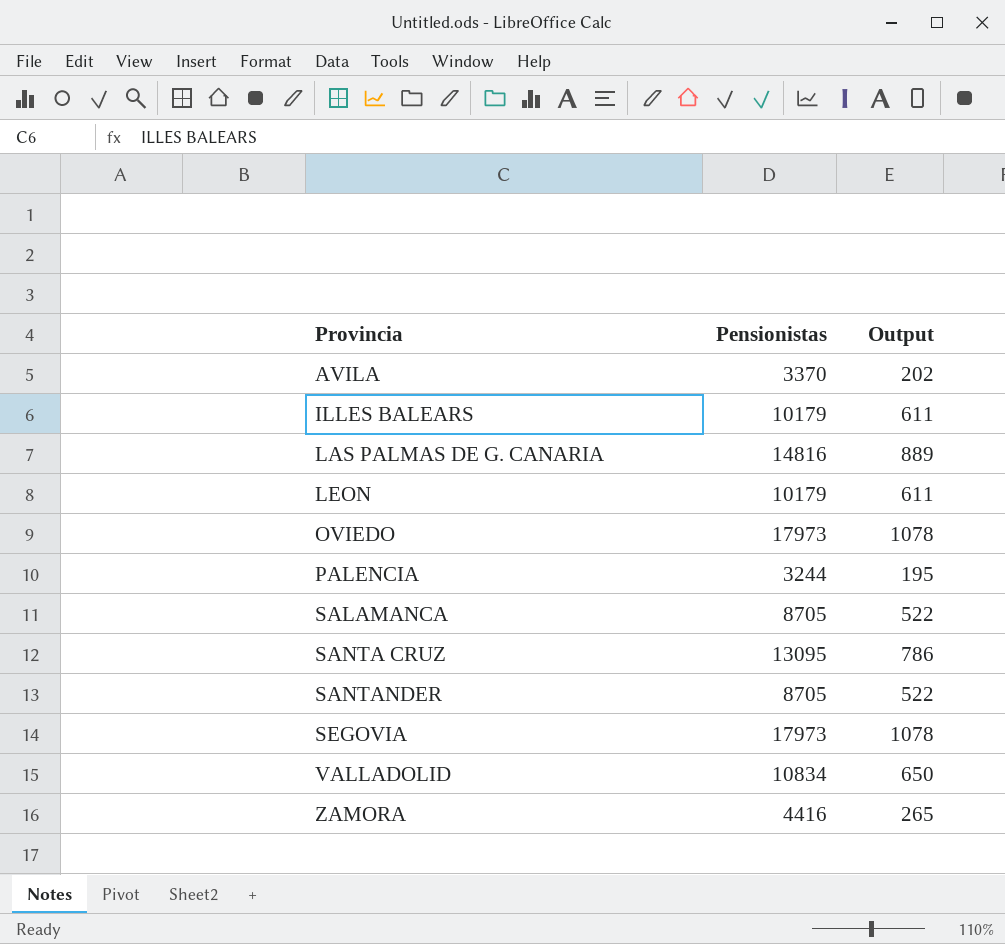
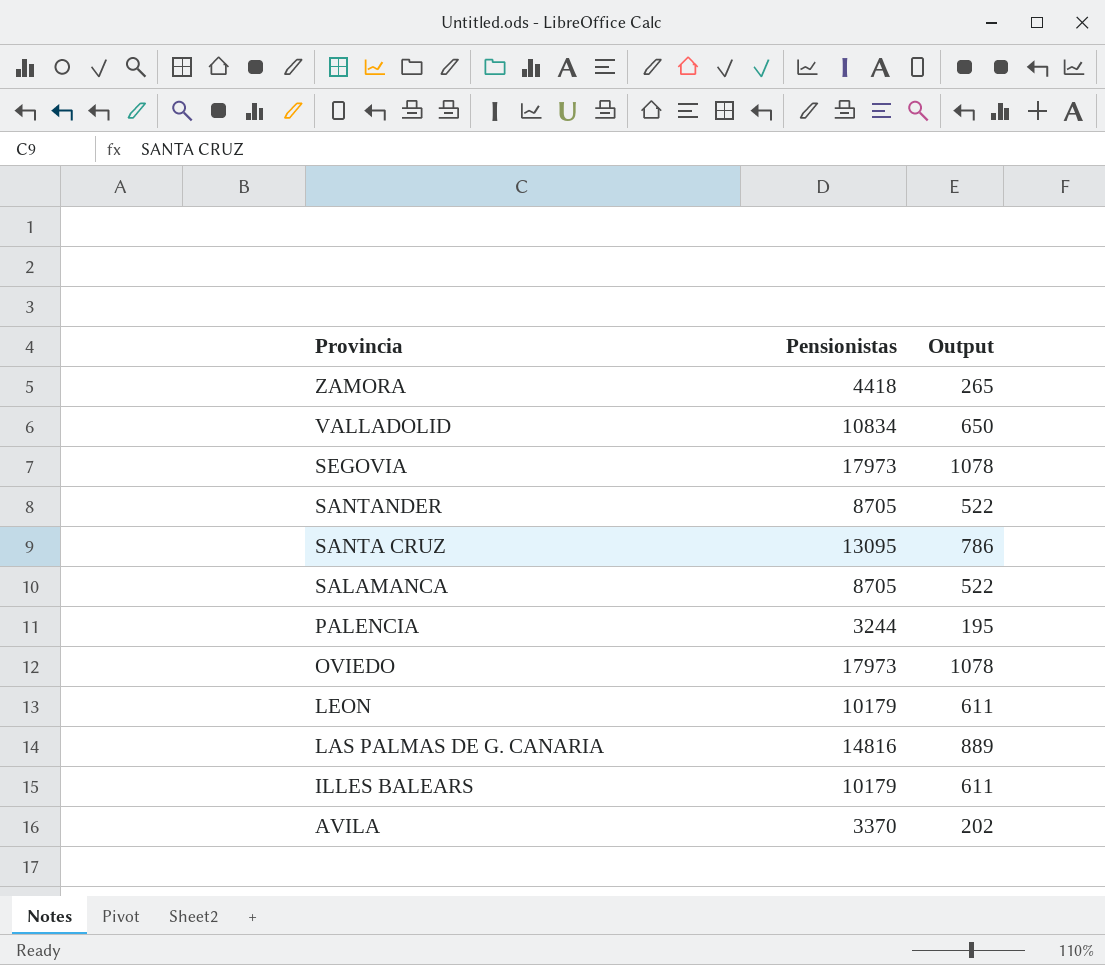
row order: Provincia ascending -> Provincia descending
ZAMORA | Pensionistas: 4416 -> 4418

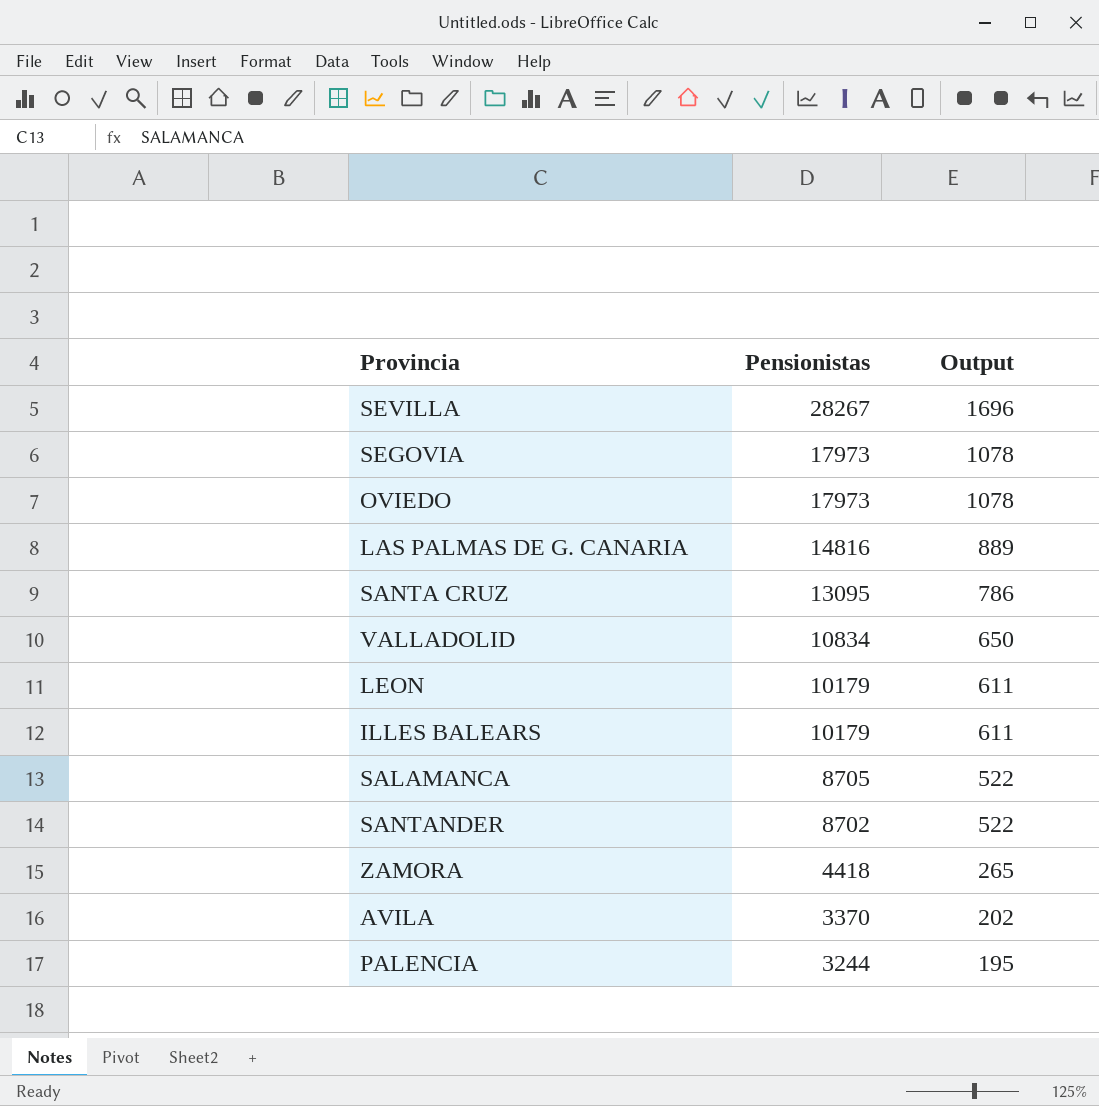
row order: Provincia descending -> Pensionistas descending
row SEVILLA: none -> 28267 | 1696
SANTANDER | Pensionistas: 8705 -> 8702

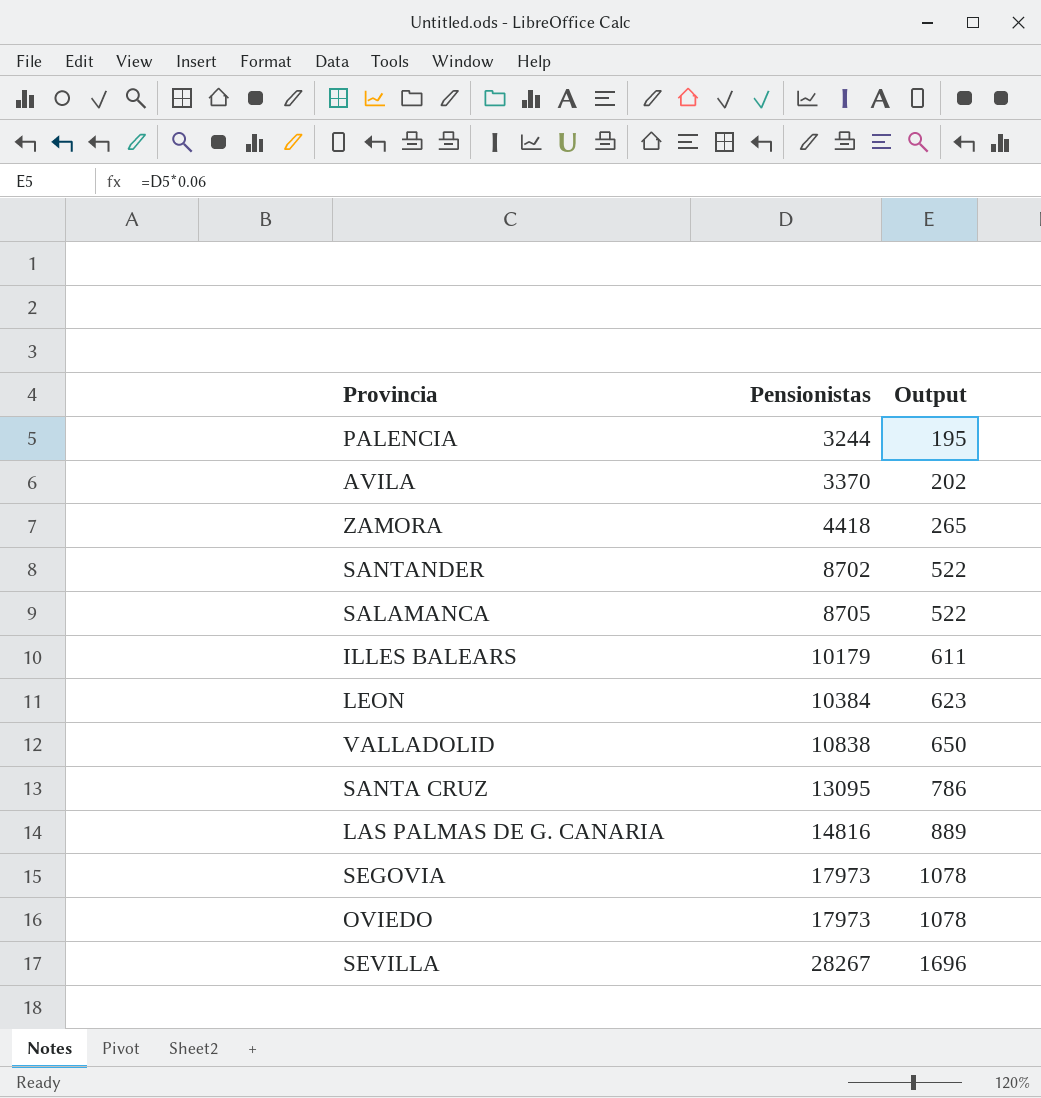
row order: Pensionistas descending -> Pensionistas ascending
LEON | Pensionistas: 10179 -> 10384
LEON | Output: 611 -> 623
VALLADOLID | Pensionistas: 10834 -> 10838

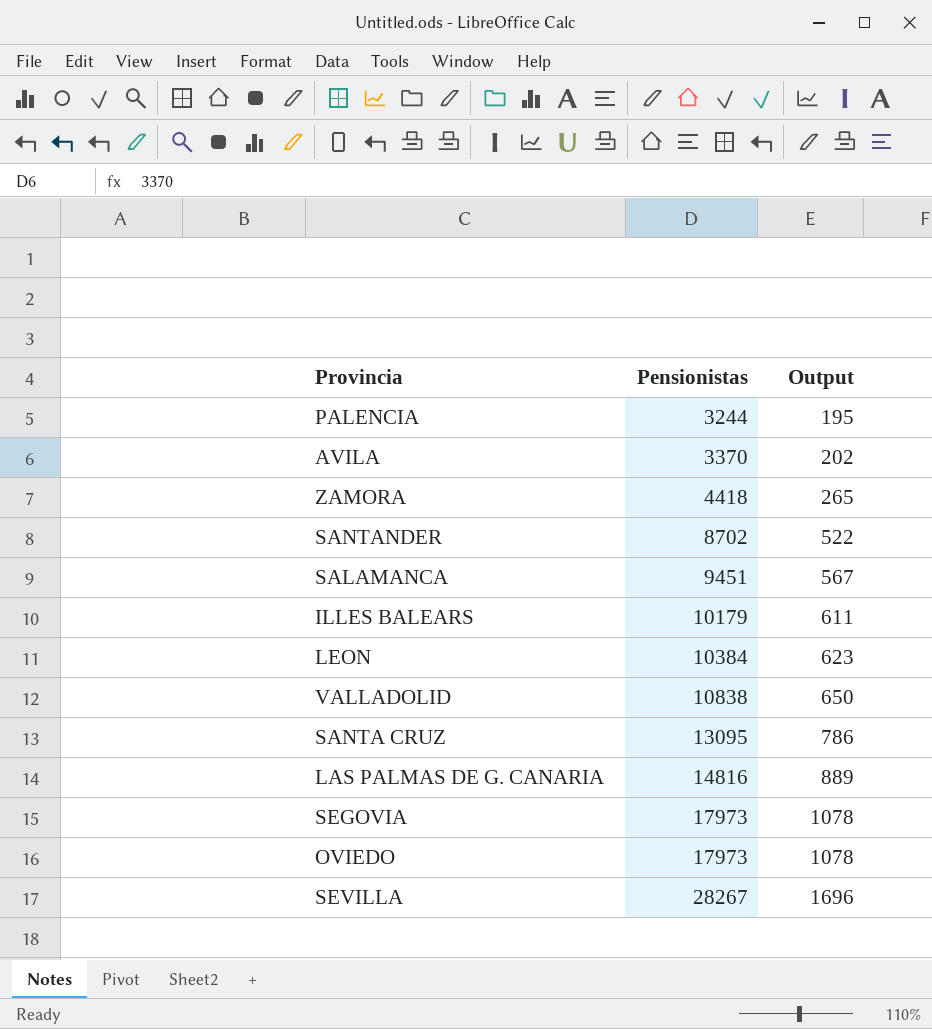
SALAMANCA | Pensionistas: 8705 -> 9451
SALAMANCA | Output: 522 -> 567

